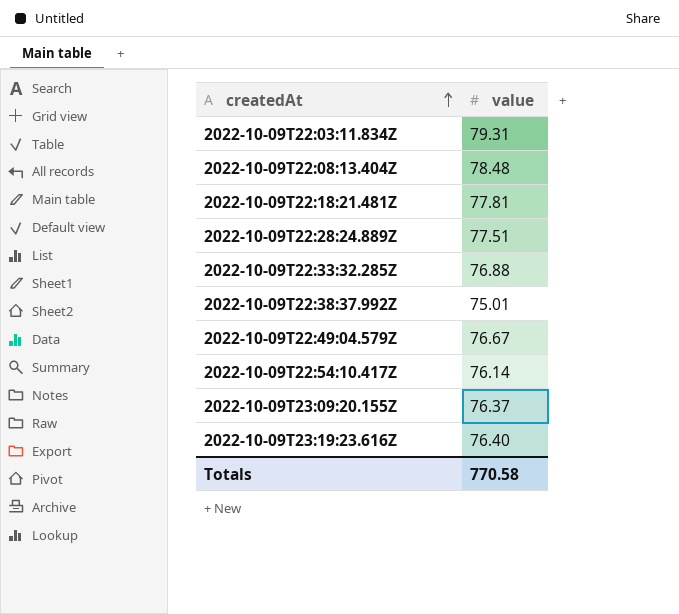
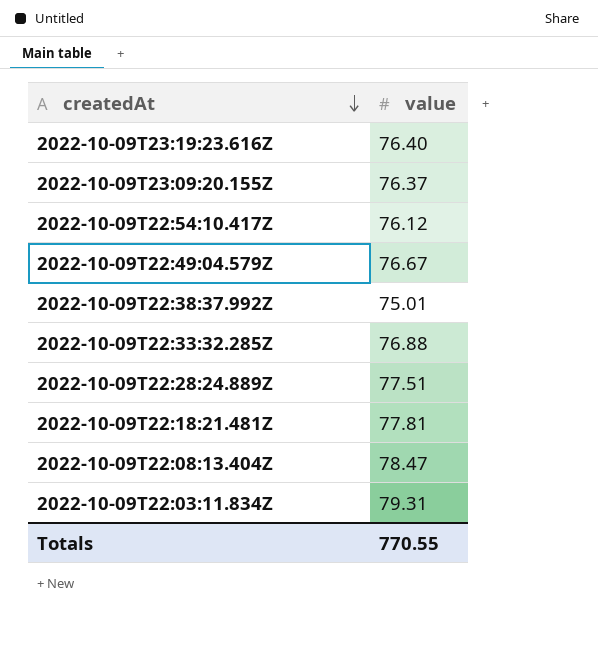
row order: createdAt ascending -> createdAt descending
2022-10-09T22:54:10.417Z | value: 76.14 -> 76.12
2022-10-09T22:08:13.404Z | value: 78.48 -> 78.47
Totals | value: 770.58 -> 770.55

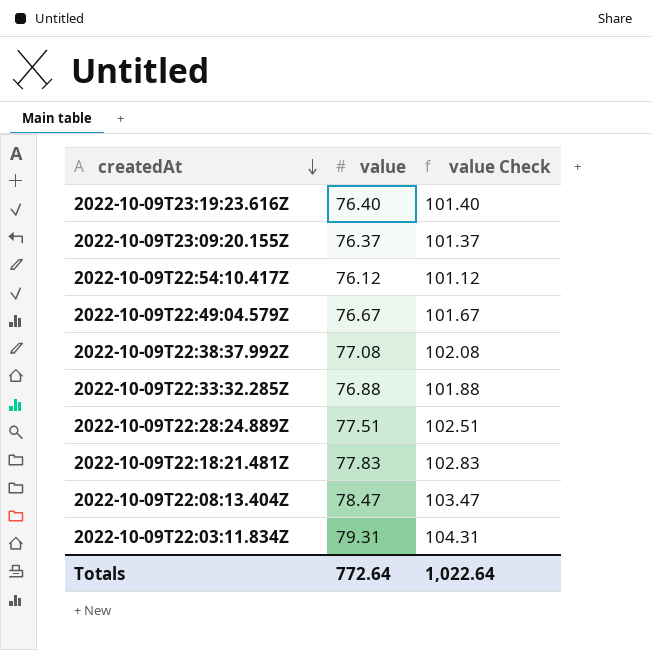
column value Check | formula: none -> [value] + 25
2022-10-09T22:38:37.992Z | value: 75.01 -> 77.08
2022-10-09T22:18:21.481Z | value: 77.81 -> 77.83
Totals | value: 770.55 -> 772.64

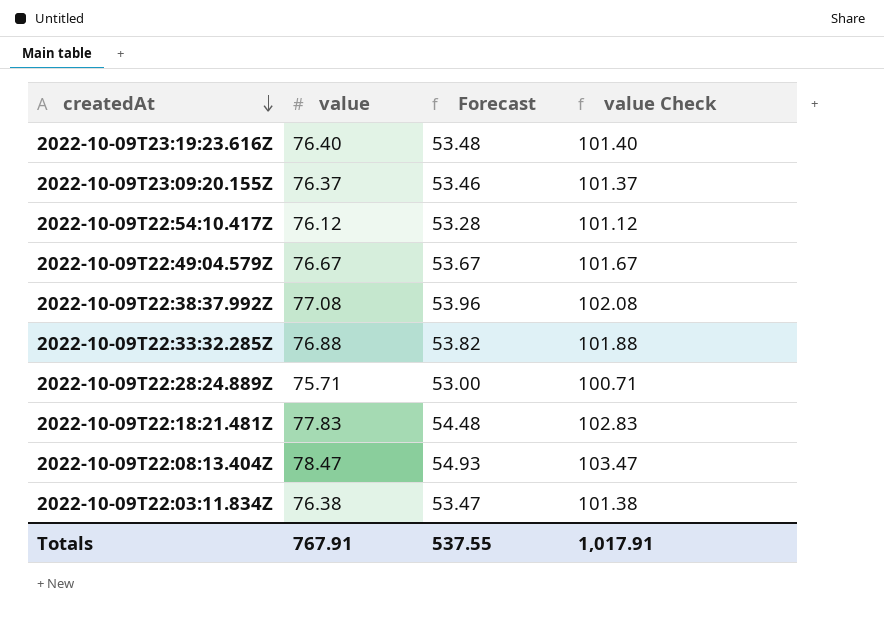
column Forecast | formula: none -> [value] * 0.7
2022-10-09T22:28:24.889Z | value: 77.51 -> 75.71
2022-10-09T22:28:24.889Z | value Check: 102.51 -> 100.71
2022-10-09T22:03:11.834Z | value: 79.31 -> 76.38
2022-10-09T22:03:11.834Z | value Check: 104.31 -> 101.38
Totals | value: 772.64 -> 767.91
Totals | value Check: 1,022.64 -> 1,017.91

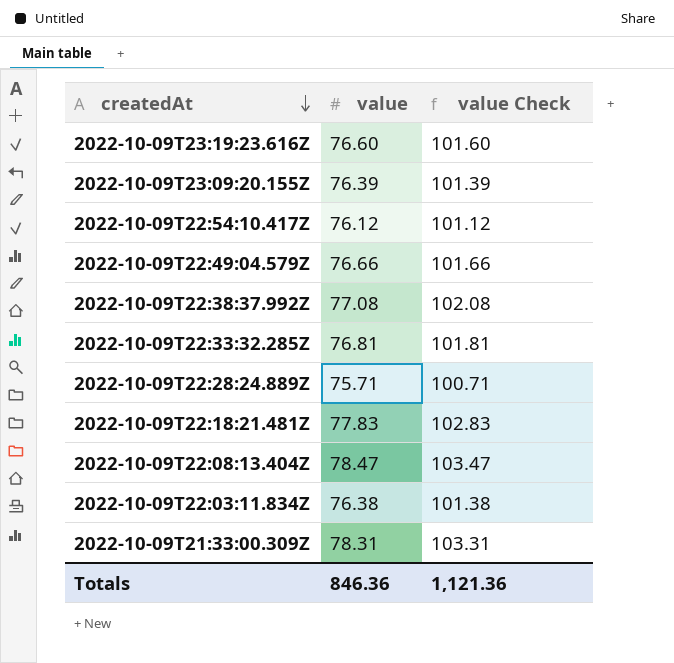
column Forecast | formula: [value] * 0.7 -> none
2022-10-09T23:19:23.616Z | value: 76.40 -> 76.60
2022-10-09T23:19:23.616Z | value Check: 101.40 -> 101.60
2022-10-09T23:09:20.155Z | value: 76.37 -> 76.39
2022-10-09T23:09:20.155Z | value Check: 101.37 -> 101.39
2022-10-09T22:49:04.579Z | value: 76.67 -> 76.66
2022-10-09T22:49:04.579Z | value Check: 101.67 -> 101.66
2022-10-09T22:33:32.285Z | value: 76.88 -> 76.81
2022-10-09T22:33:32.285Z | value Check: 101.88 -> 101.81
row 2022-10-09T21:33:00.309Z: none -> 78.31 | 103.31
Totals | value: 767.91 -> 846.36
Totals | value Check: 1,017.91 -> 1,121.36

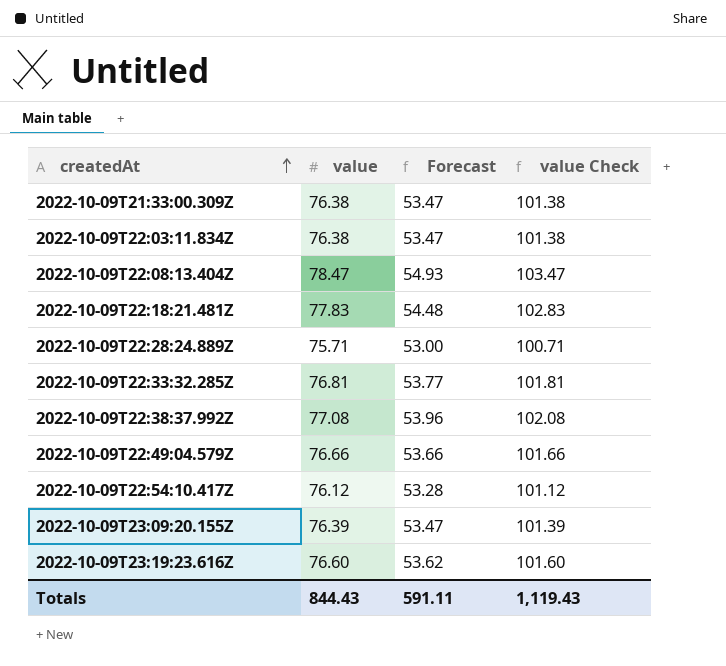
row order: createdAt descending -> createdAt ascending
column Forecast | formula: none -> [value] * 0.7
2022-10-09T21:33:00.309Z | value: 78.31 -> 76.38
2022-10-09T21:33:00.309Z | value Check: 103.31 -> 101.38
Totals | value: 846.36 -> 844.43
Totals | value Check: 1,121.36 -> 1,119.43

